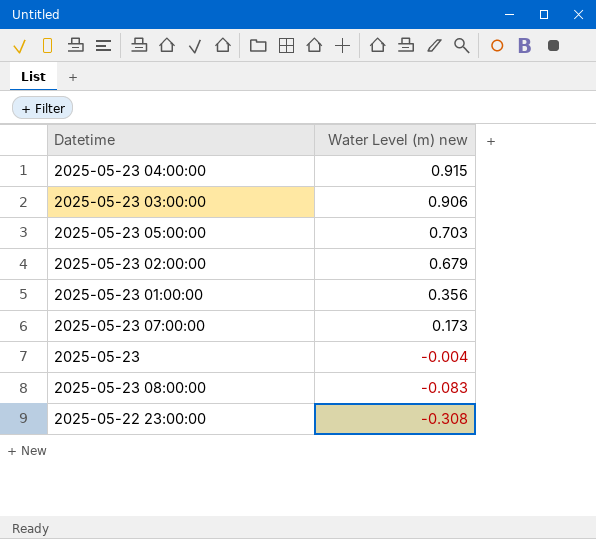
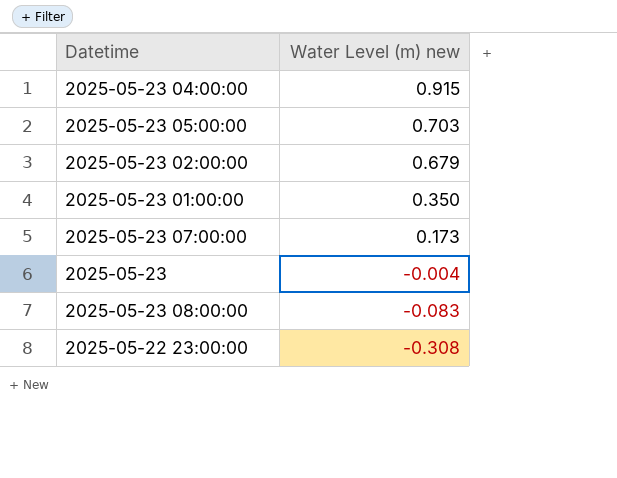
row 2025-05-23 03:00:00: 0.906 -> none
2025-05-23 01:00:00 | Water Level (m) new: 0.356 -> 0.350

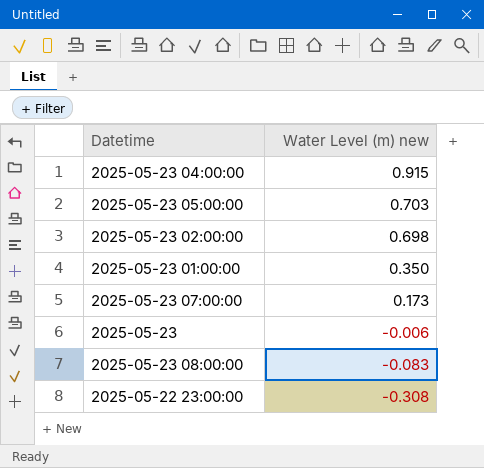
2025-05-23 02:00:00 | Water Level (m) new: 0.679 -> 0.698
2025-05-23 | Water Level (m) new: -0.004 -> -0.006

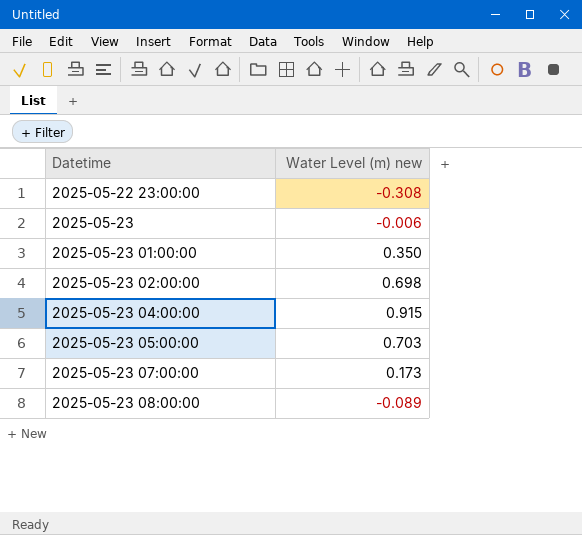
row order: Water Level (m) new descending -> Datetime ascending
2025-05-23 08:00:00 | Water Level (m) new: -0.083 -> -0.089

